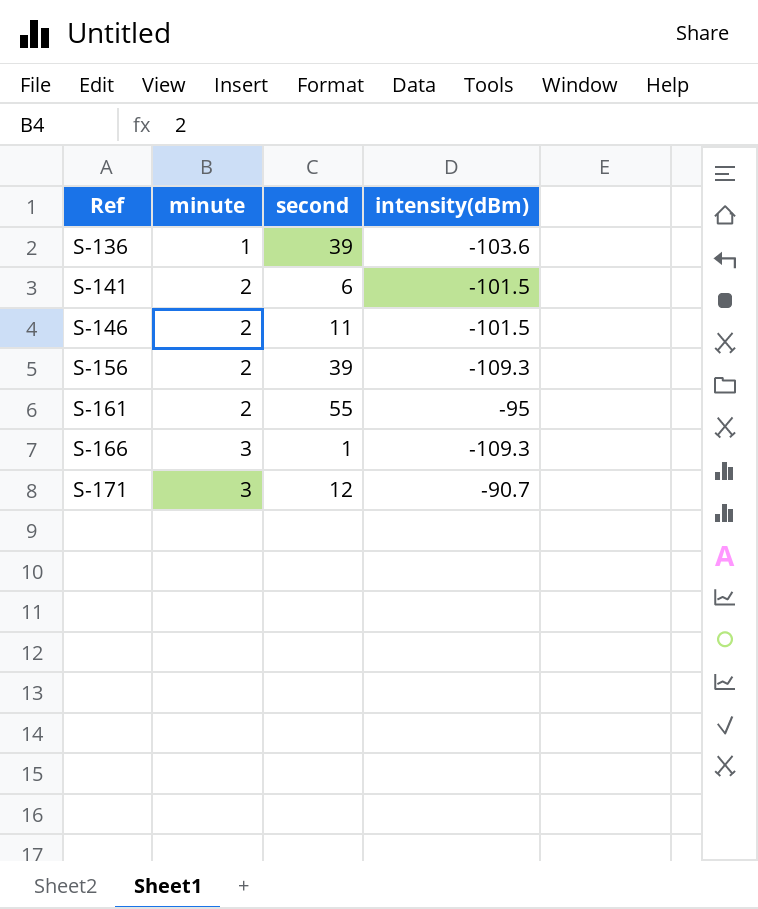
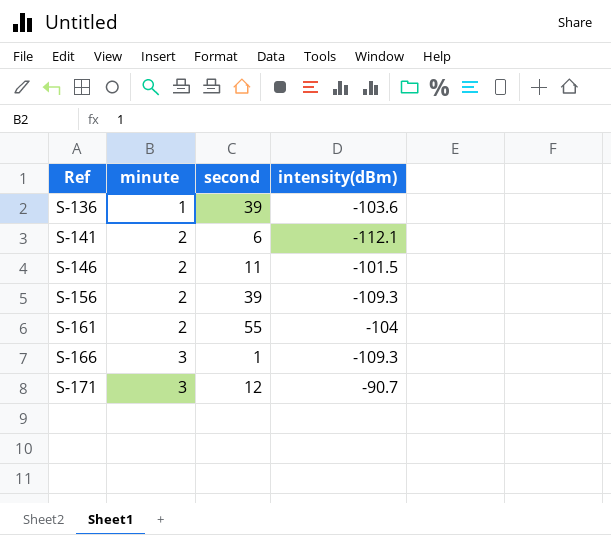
S-141 | intensity(dBm): -101.5 -> -112.1
S-161 | intensity(dBm): -95 -> -104

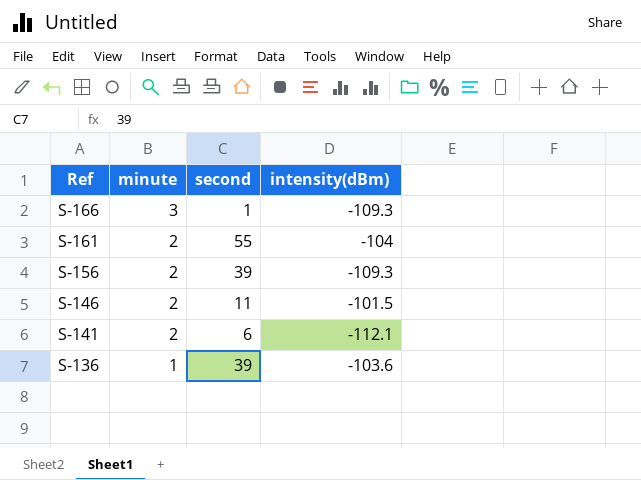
row order: Ref ascending -> Ref descending
row S-171: 3 | 12 | -90.7 -> none

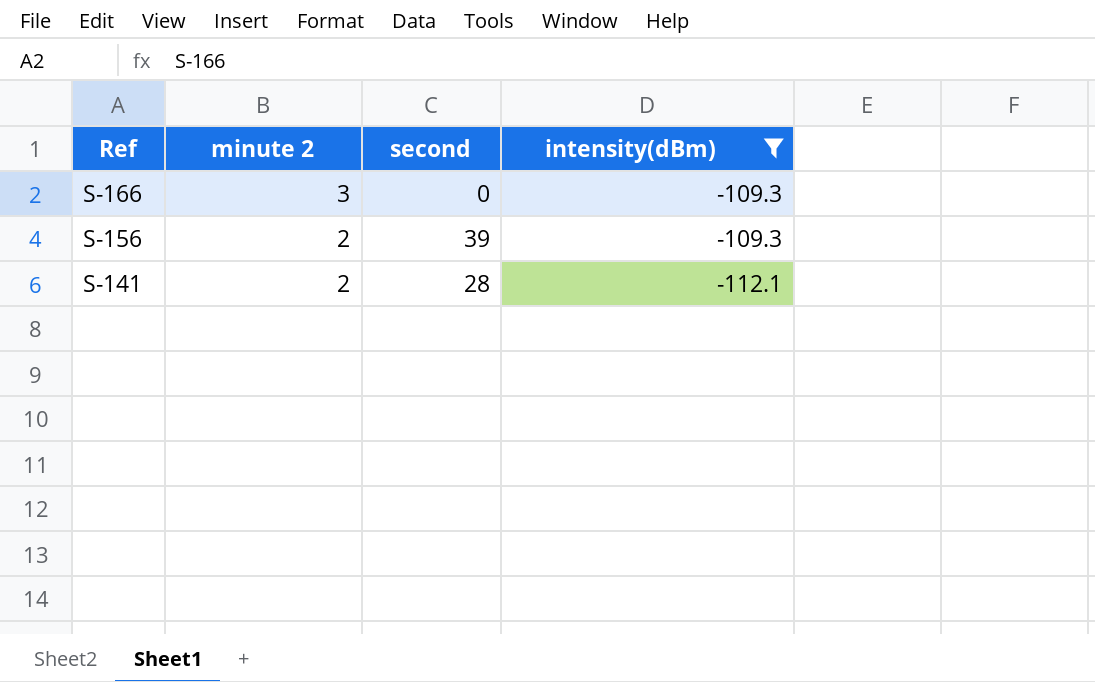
filter: none -> intensity(dBm) <= -109.3
column name: minute -> minute 2
S-166 | second: 1 -> 0
S-141 | second: 6 -> 28

